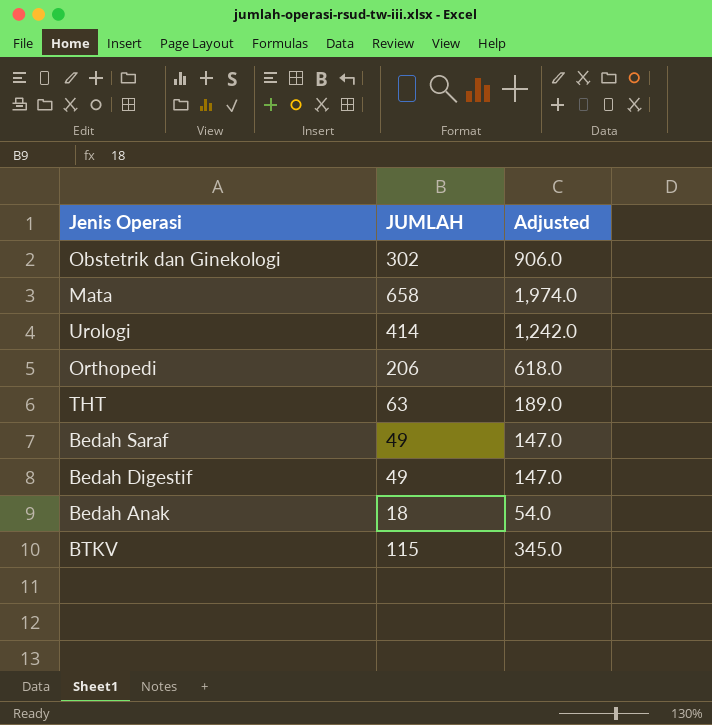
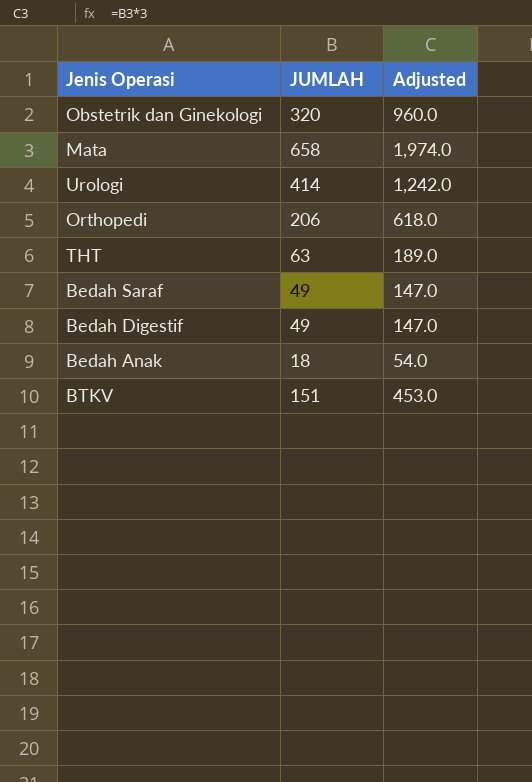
Obstetrik dan Ginekologi | JUMLAH: 302 -> 320
Obstetrik dan Ginekologi | Adjusted: 906.0 -> 960.0
BTKV | JUMLAH: 115 -> 151
BTKV | Adjusted: 345.0 -> 453.0

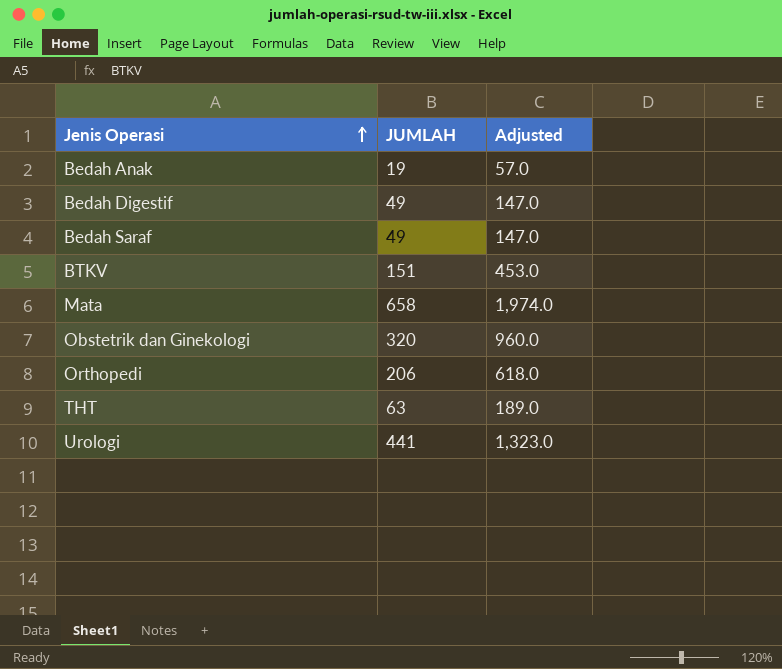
row order: none -> Jenis Operasi ascending
Bedah Anak | JUMLAH: 18 -> 19
Bedah Anak | Adjusted: 54.0 -> 57.0
Urologi | JUMLAH: 414 -> 441
Urologi | Adjusted: 1,242.0 -> 1,323.0

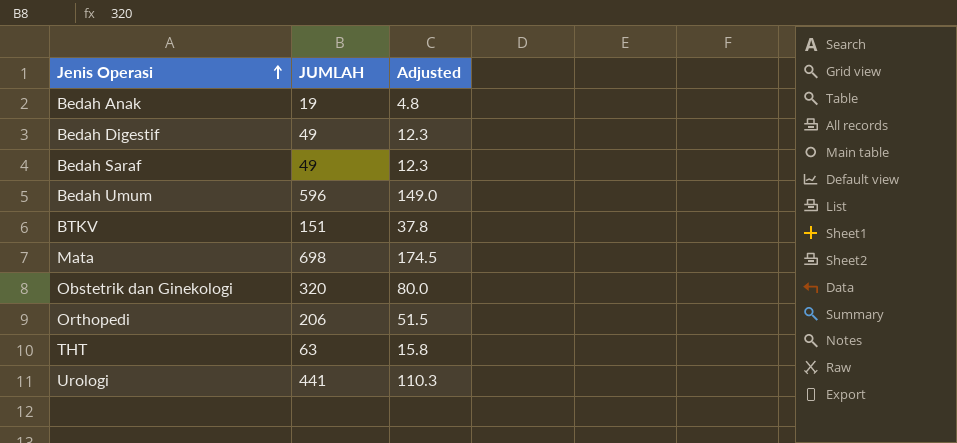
column Adjusted | formula: [JUMLAH] * 3 -> [JUMLAH] * 0.25
row Bedah Umum: none -> 596 | 149.0
Mata | JUMLAH: 658 -> 698

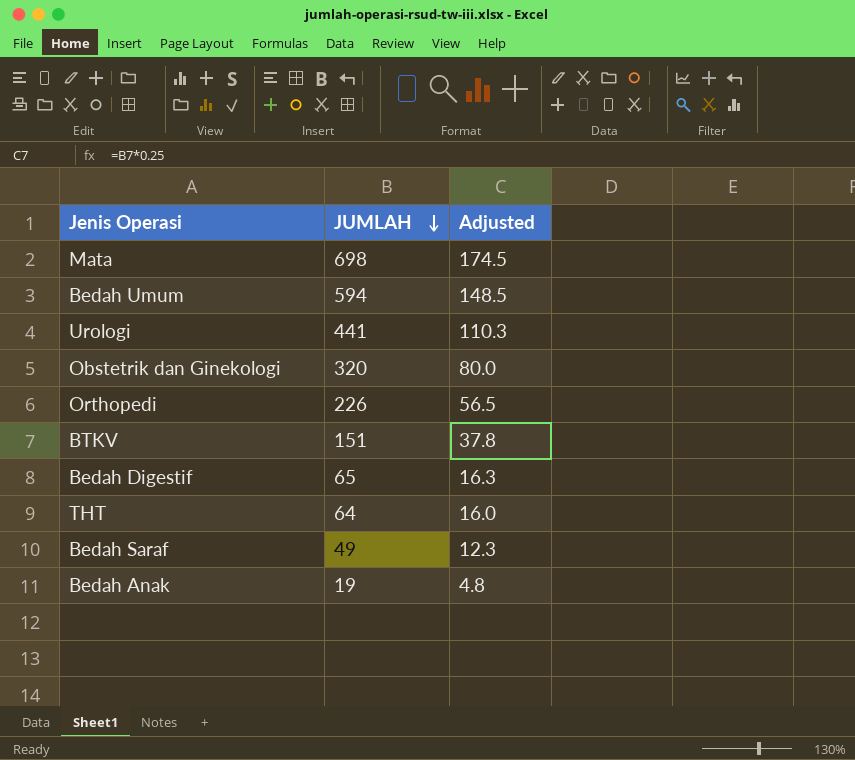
row order: Jenis Operasi ascending -> JUMLAH descending
Bedah Umum | JUMLAH: 596 -> 594
Bedah Umum | Adjusted: 149.0 -> 148.5
Orthopedi | JUMLAH: 206 -> 226
Orthopedi | Adjusted: 51.5 -> 56.5
Bedah Digestif | JUMLAH: 49 -> 65
Bedah Digestif | Adjusted: 12.3 -> 16.3
THT | JUMLAH: 63 -> 64
THT | Adjusted: 15.8 -> 16.0

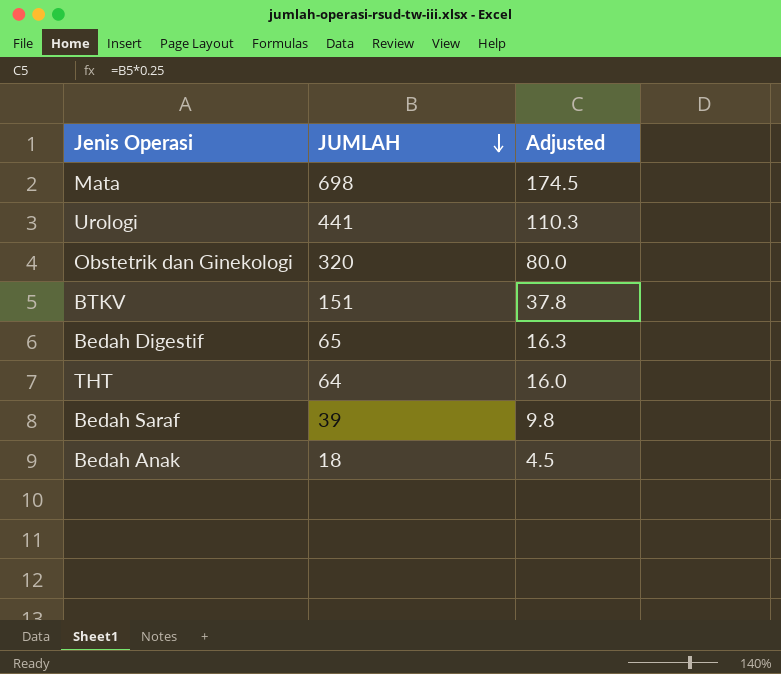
row Bedah Umum: 594 | 148.5 -> none
row Orthopedi: 226 | 56.5 -> none
Bedah Saraf | JUMLAH: 49 -> 39
Bedah Saraf | Adjusted: 12.3 -> 9.8
Bedah Anak | JUMLAH: 19 -> 18
Bedah Anak | Adjusted: 4.8 -> 4.5

